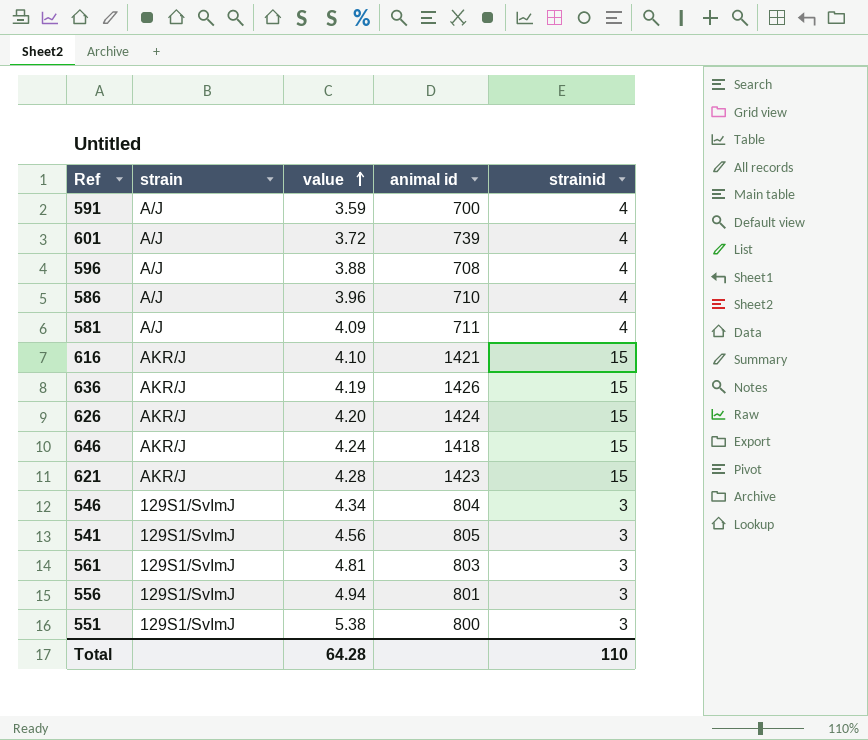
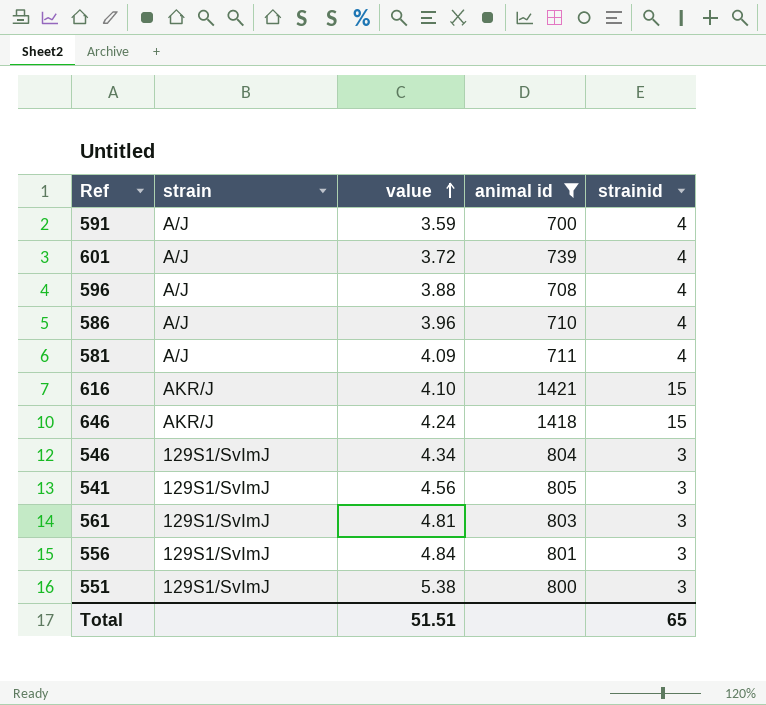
filter: none -> animal id <= 1421
556 | value: 4.94 -> 4.84
Total | value: 64.28 -> 51.51
Total | strainid: 110 -> 65

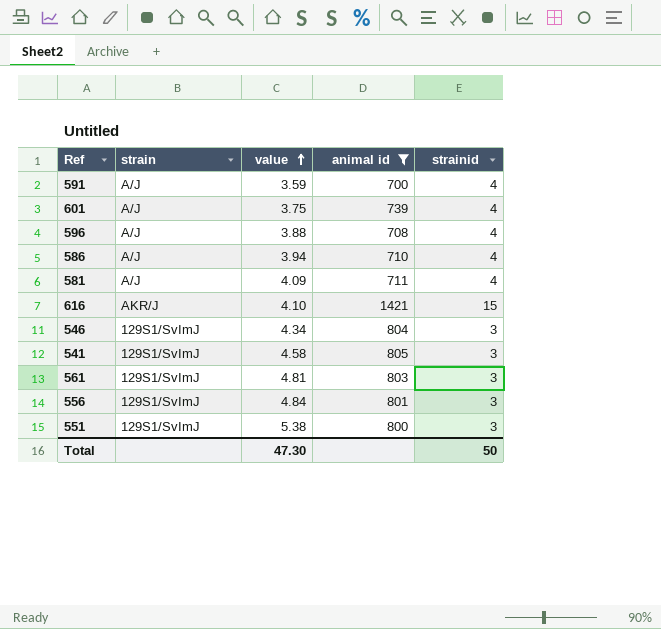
row 646: AKR/J | 4.24 | 1418 | 15 -> none
601 | value: 3.72 -> 3.75
586 | value: 3.96 -> 3.94
541 | value: 4.56 -> 4.58
Total | value: 51.51 -> 47.30
Total | strainid: 65 -> 50

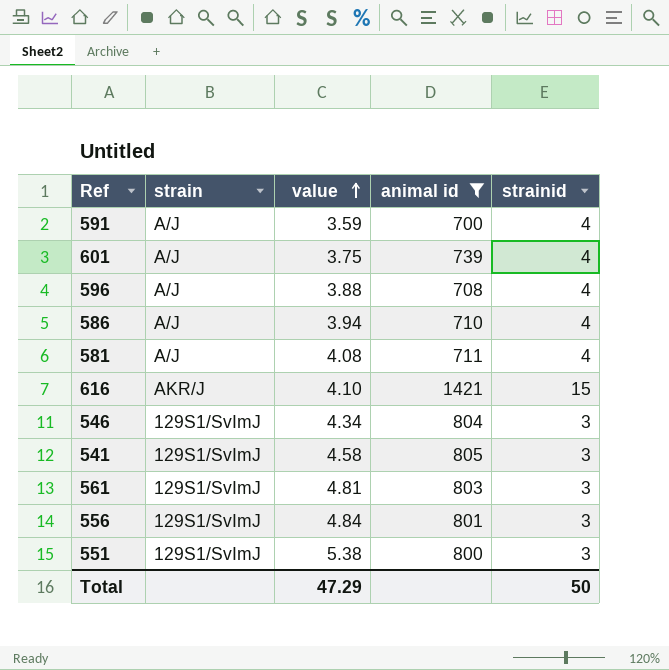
581 | value: 4.09 -> 4.08
Total | value: 47.30 -> 47.29

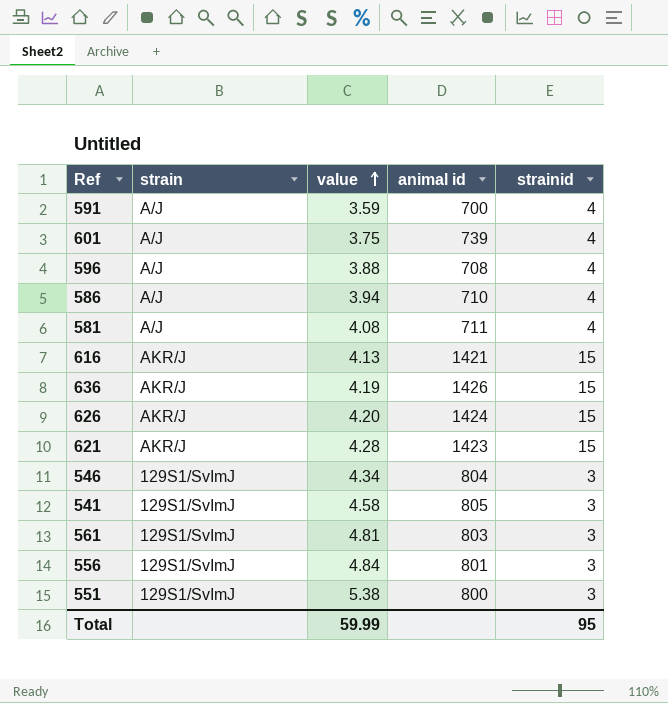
filter: animal id <= 1421 -> none
616 | value: 4.10 -> 4.13
Total | value: 47.29 -> 59.99
Total | strainid: 50 -> 95

